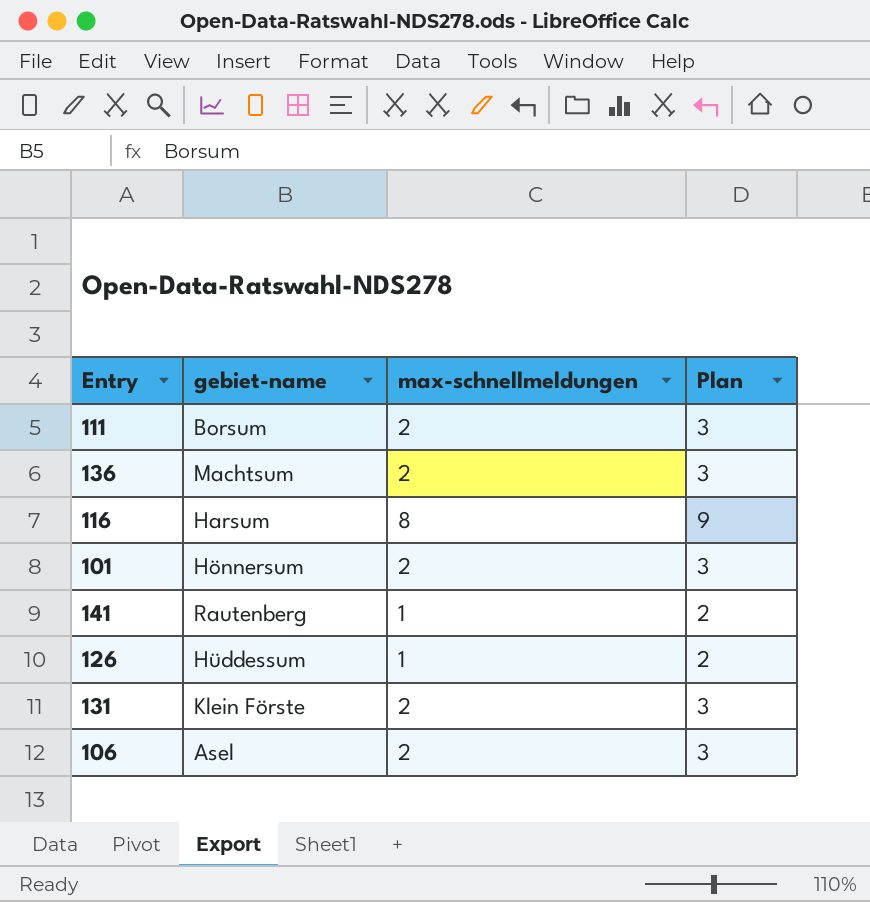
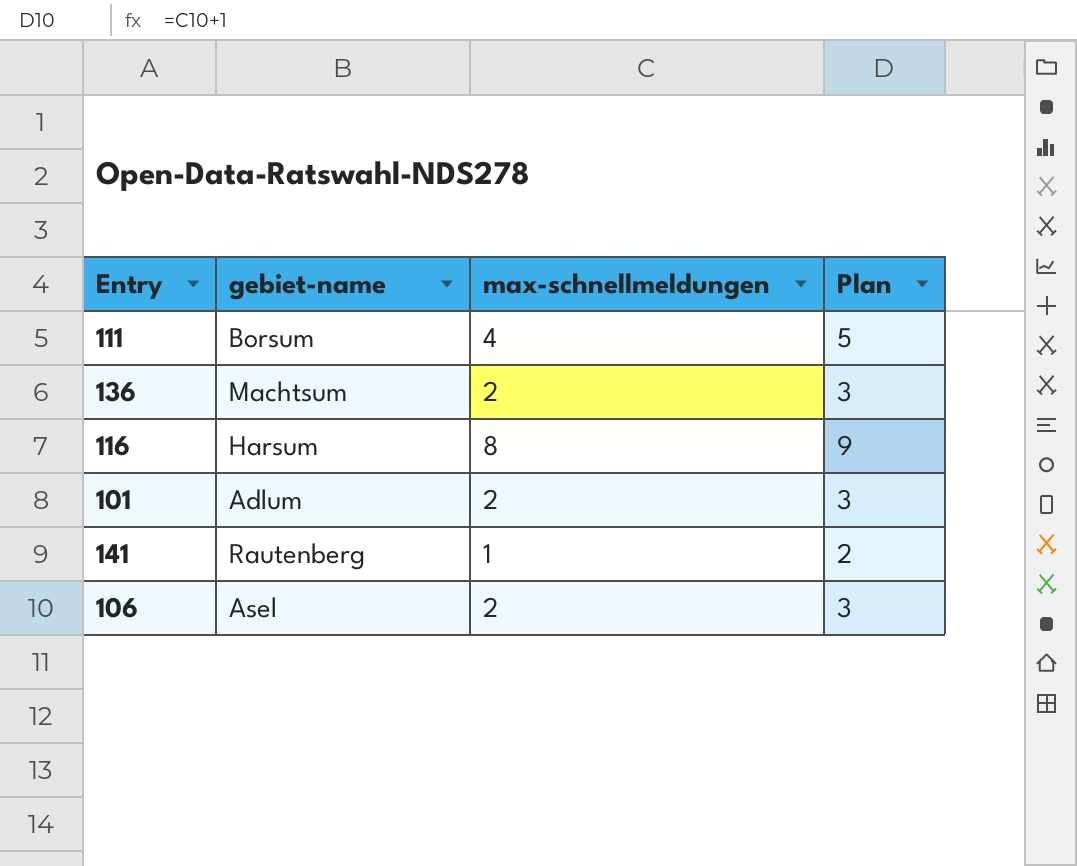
row 126: Hüddessum | 1 | 2 -> none
row 131: Klein Förste | 2 | 3 -> none
111 | max-schnellmeldungen: 2 -> 4
111 | Plan: 3 -> 5
101 | gebiet-name: Hönnersum -> Adlum

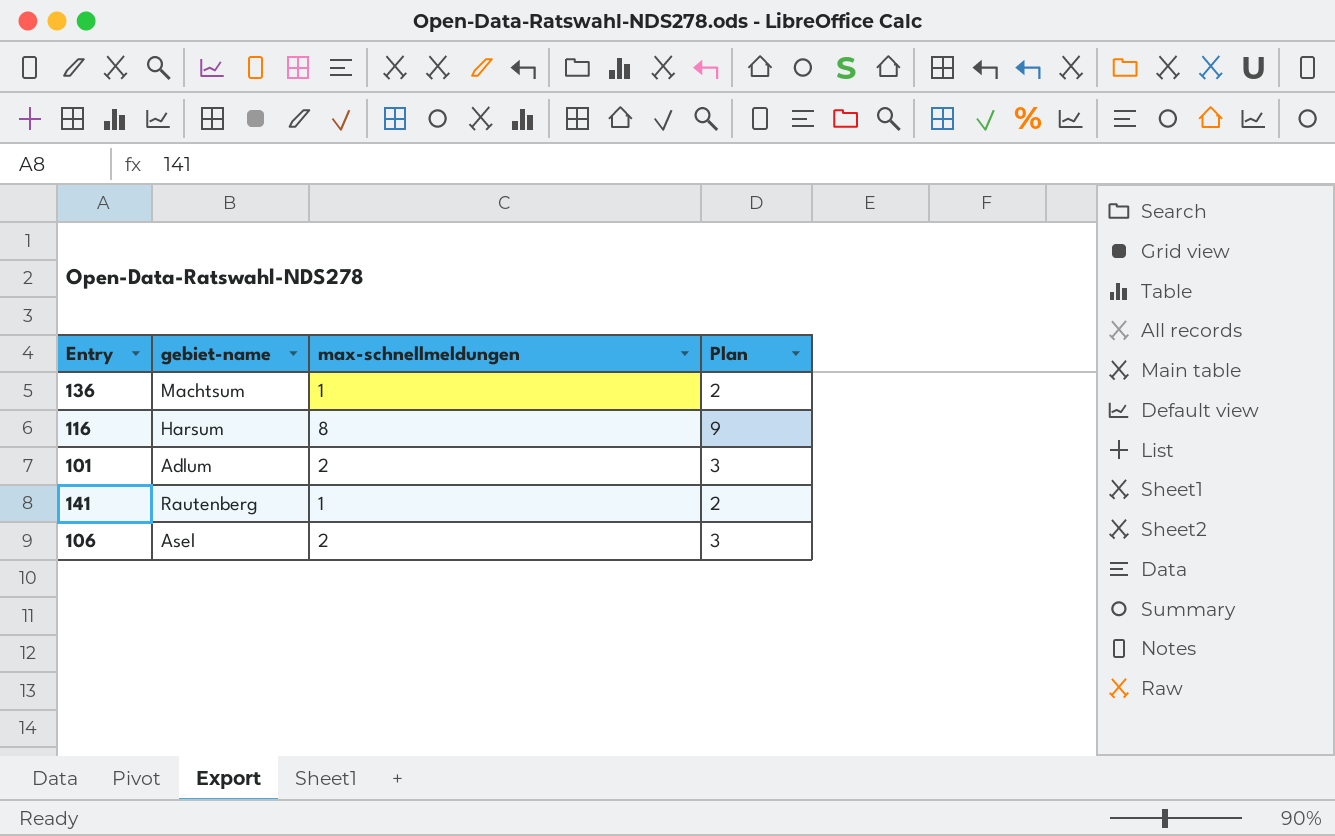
row 111: Borsum | 4 | 5 -> none
136 | max-schnellmeldungen: 2 -> 1
136 | Plan: 3 -> 2

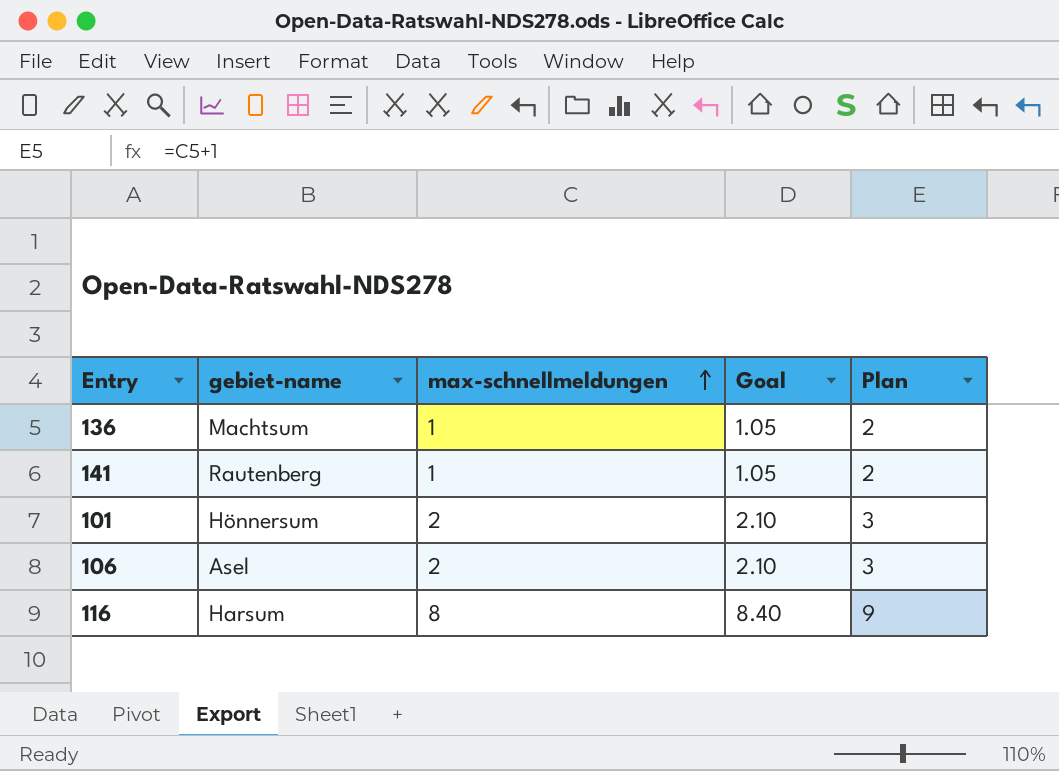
row order: none -> max-schnellmeldungen ascending
column Goal | formula: none -> [max-schnellmeldungen] * 1.05
101 | gebiet-name: Adlum -> Hönnersum

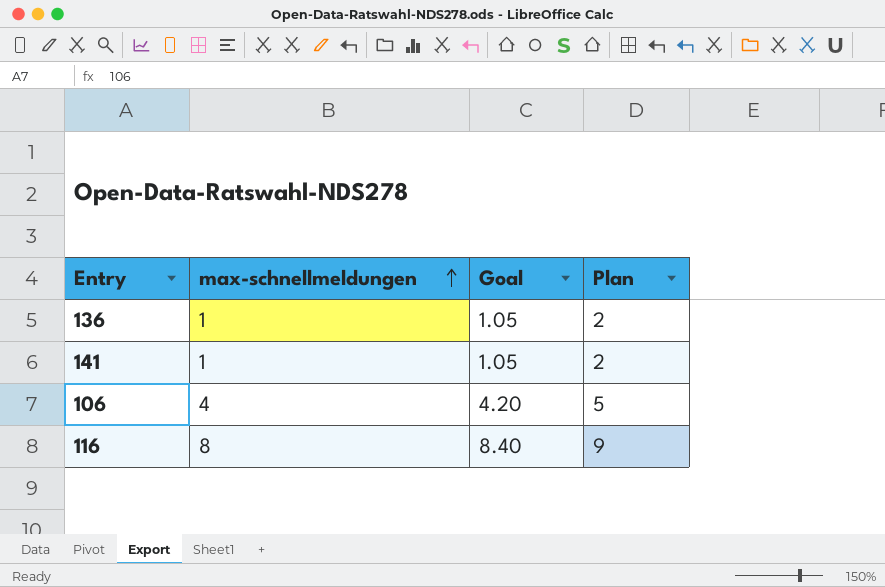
column gebiet-name | position: 2 -> none
row 101: Hönnersum | 2 | 2.10 | 3 -> none
106 | max-schnellmeldungen: 2 -> 4
106 | Goal: 2.10 -> 4.20
106 | Plan: 3 -> 5

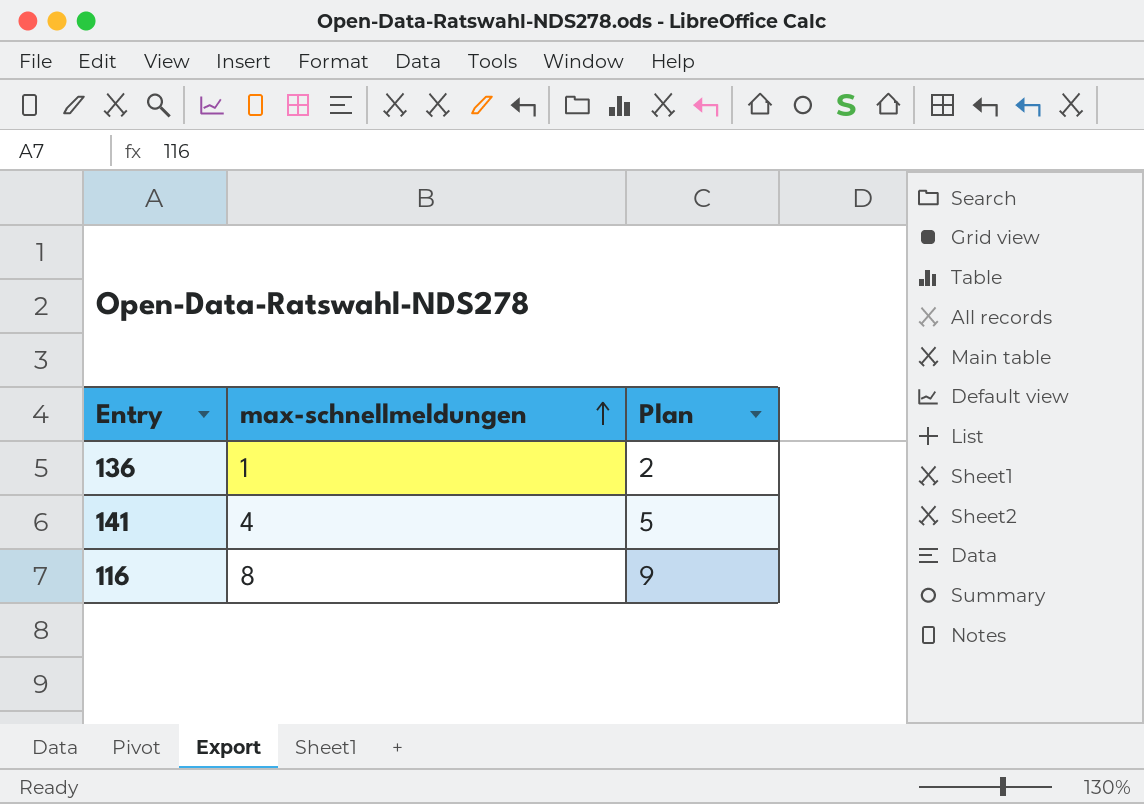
column Goal | formula: [max-schnellmeldungen] * 1.05 -> none
row 106: 4 | 4.20 | 5 -> none
141 | max-schnellmeldungen: 1 -> 4
141 | Plan: 2 -> 5

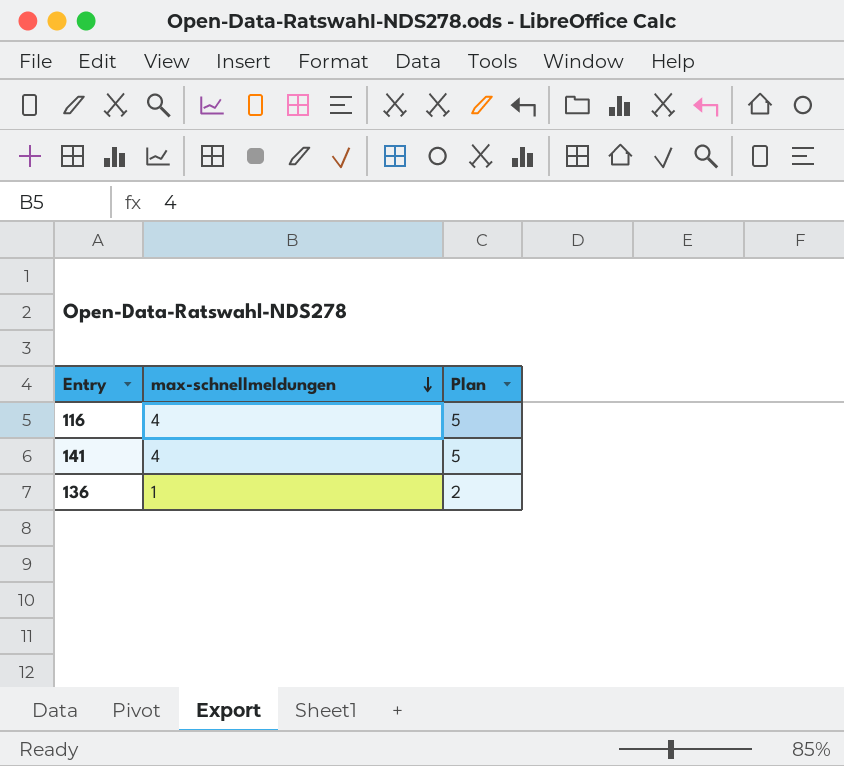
row order: max-schnellmeldungen ascending -> max-schnellmeldungen descending
116 | max-schnellmeldungen: 8 -> 4
116 | Plan: 9 -> 5

